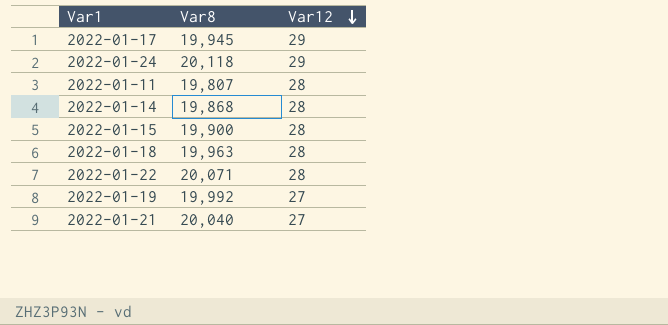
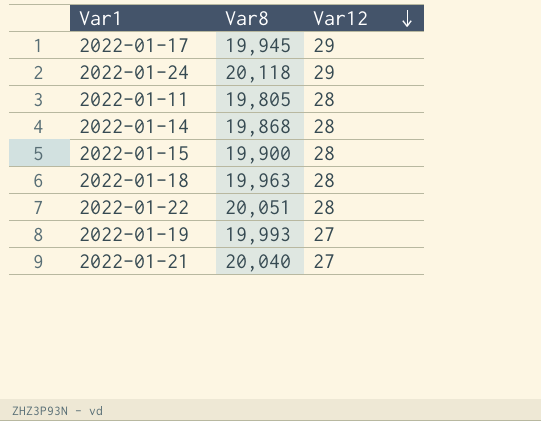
2022-01-11 | Var8: 19,807 -> 19,805
2022-01-22 | Var8: 20,071 -> 20,051
2022-01-19 | Var8: 19,992 -> 19,993

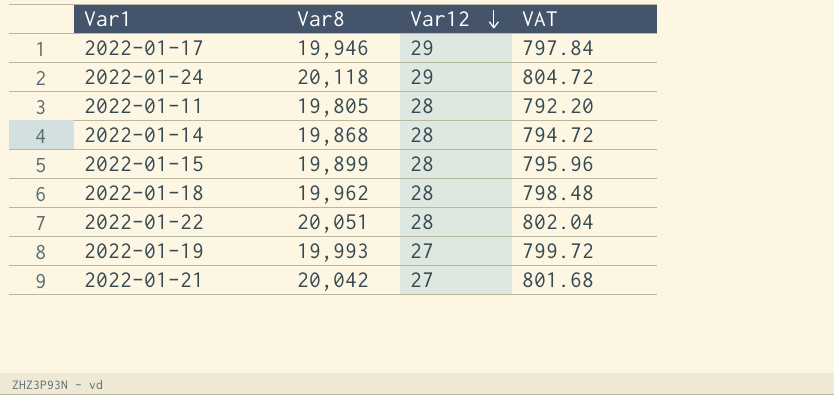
column VAT | formula: none -> [Var8] * 0.04
2022-01-17 | Var8: 19,945 -> 19,946
2022-01-15 | Var8: 19,900 -> 19,899
2022-01-18 | Var8: 19,963 -> 19,962
2022-01-21 | Var8: 20,040 -> 20,042

